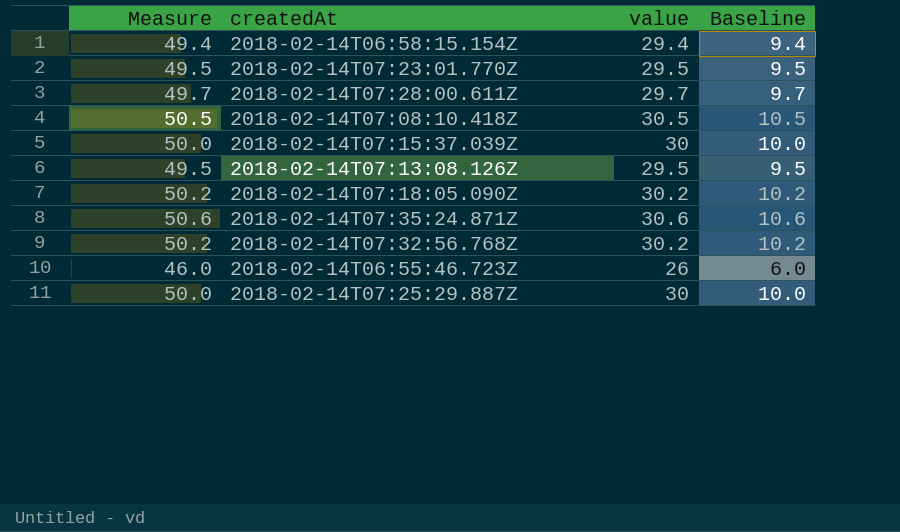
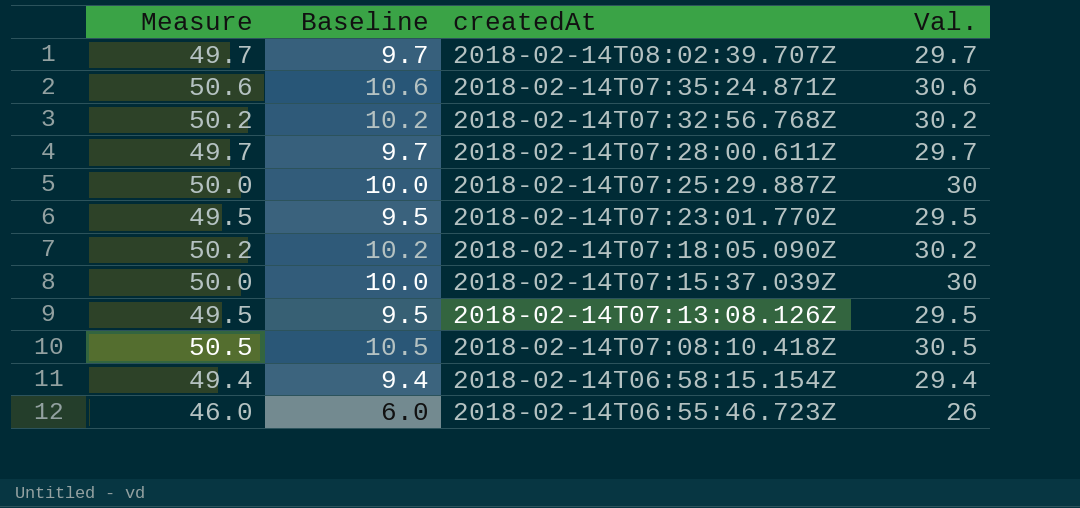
row order: none -> createdAt descending
column Baseline | position: 4 -> 2
column name: value -> Val.
row 2018-02-14T08:02:39.707Z: none -> 49.7 | 9.7 | 29.7

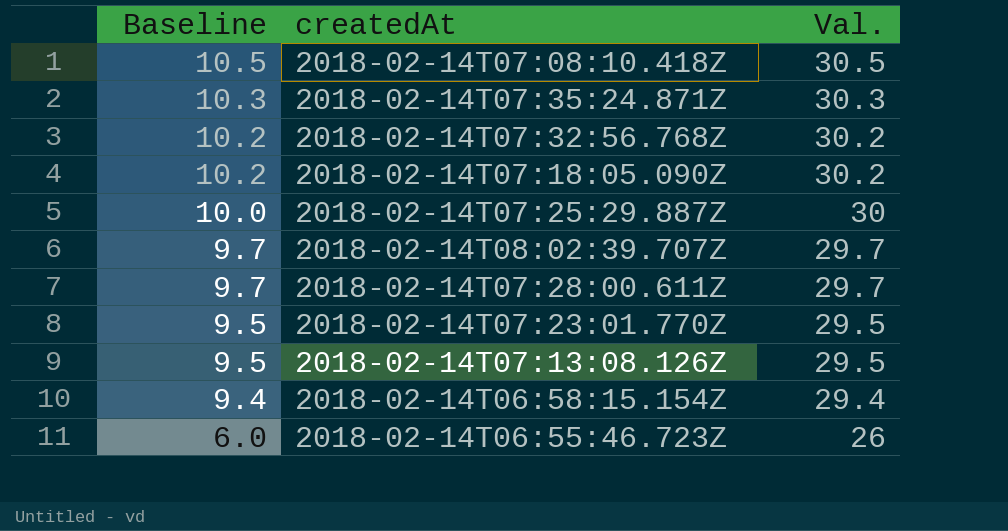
row order: createdAt descending -> Baseline descending
column Measure | formula: [Val.] + 20 -> none
row 2018-02-14T07:15:37.039Z: 50.0 | 10.0 | 30 -> none
2018-02-14T07:35:24.871Z | Baseline: 10.6 -> 10.3
2018-02-14T07:35:24.871Z | Val.: 30.6 -> 30.3

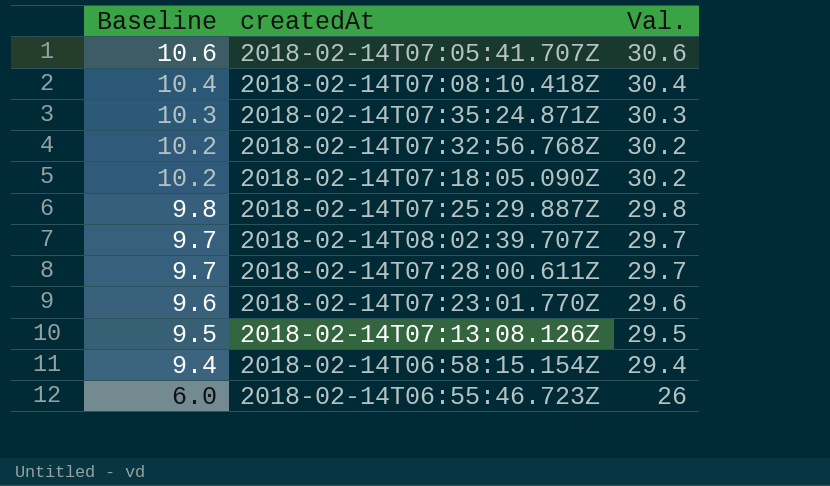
row 2018-02-14T07:05:41.707Z: none -> 10.6 | 30.6
2018-02-14T07:08:10.418Z | Baseline: 10.5 -> 10.4
2018-02-14T07:08:10.418Z | Val.: 30.5 -> 30.4
2018-02-14T07:25:29.887Z | Baseline: 10.0 -> 9.8
2018-02-14T07:25:29.887Z | Val.: 30 -> 29.8
2018-02-14T07:23:01.770Z | Baseline: 9.5 -> 9.6
2018-02-14T07:23:01.770Z | Val.: 29.5 -> 29.6

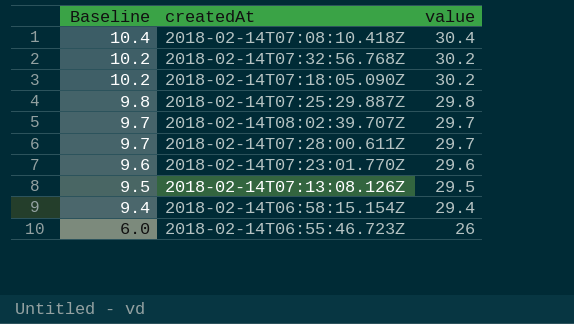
column name: Val. -> value
row 2018-02-14T07:05:41.707Z: 10.6 | 30.6 -> none
row 2018-02-14T07:35:24.871Z: 10.3 | 30.3 -> none

